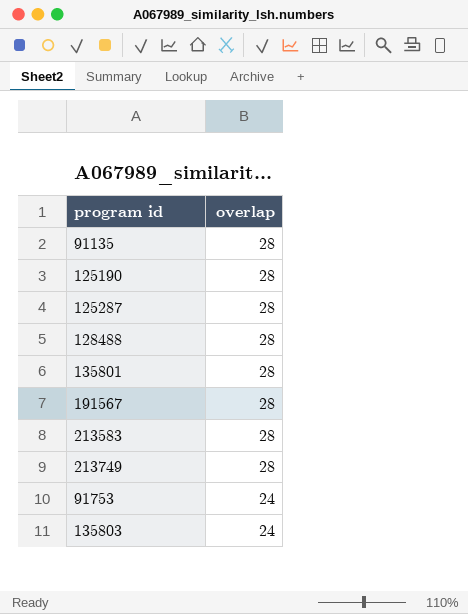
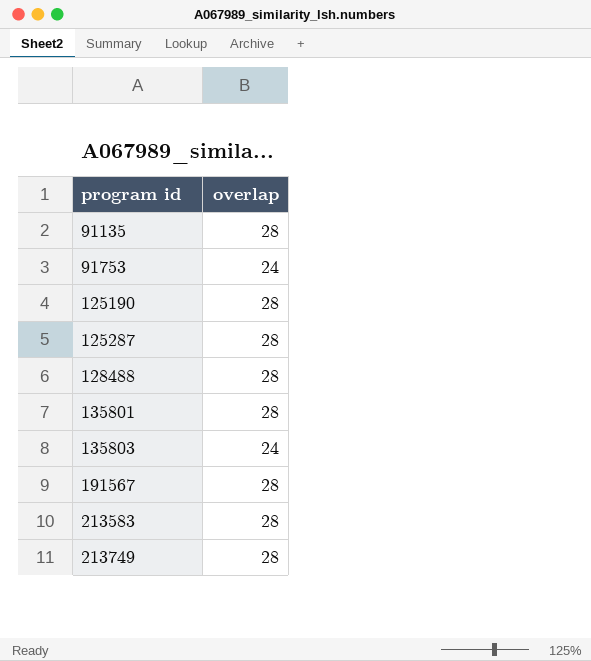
row order: overlap descending -> program id ascending

